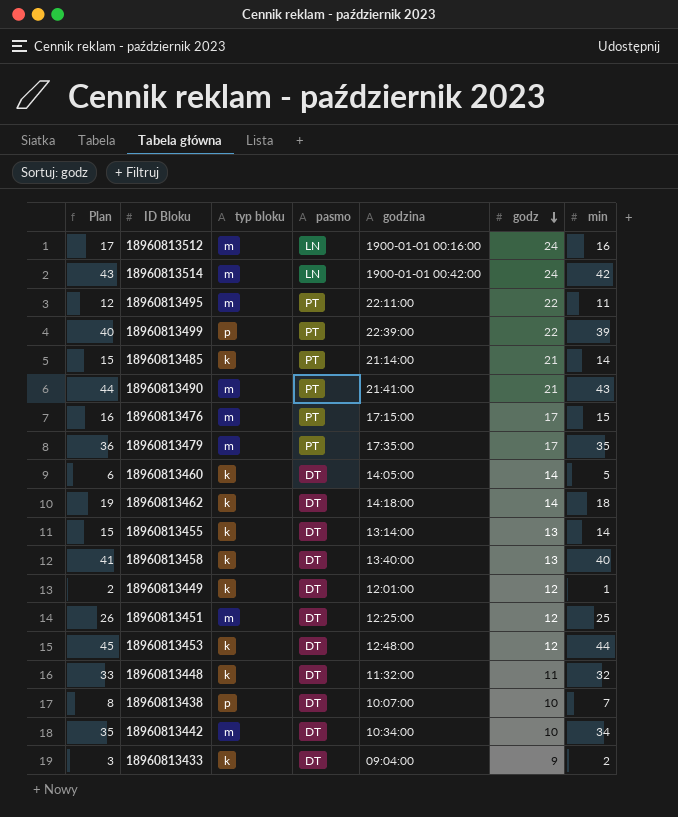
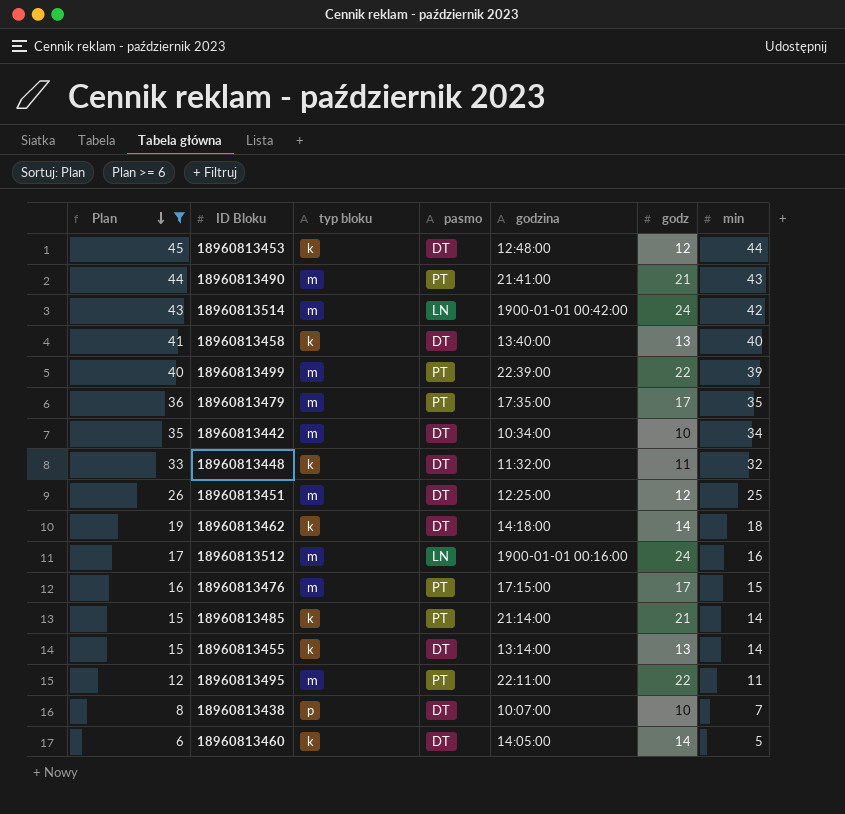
filter: none -> Plan >= 6
row order: godz descending -> Plan descending
18960813499 | typ bloku: p -> m

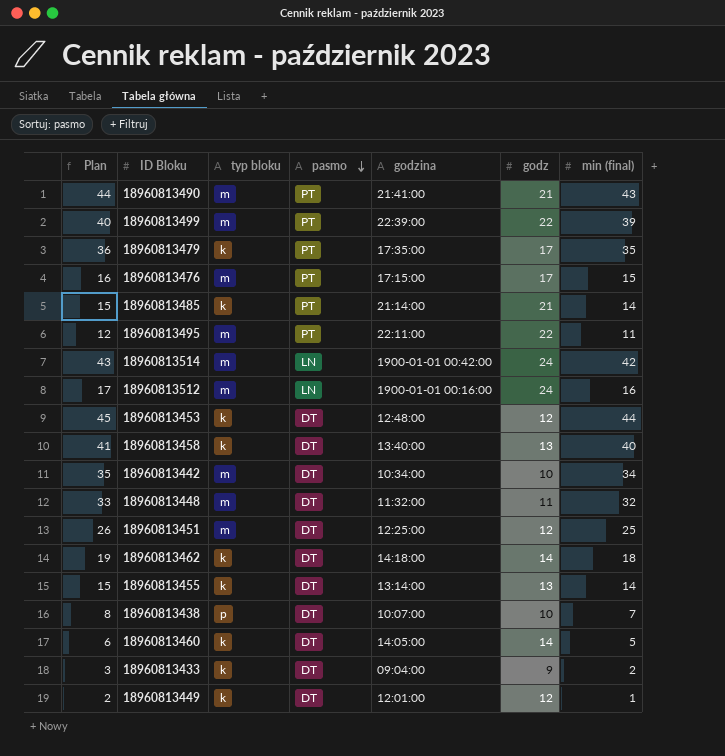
filter: Plan >= 6 -> none
row order: Plan descending -> pasmo descending
column name: min -> min (final)
18960813479 | typ bloku: m -> k
18960813448 | typ bloku: k -> m

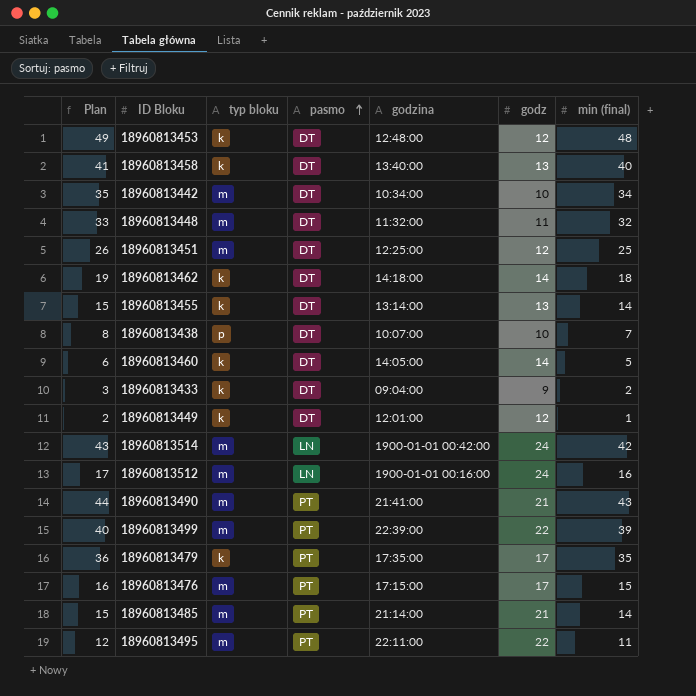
row order: pasmo descending -> pasmo ascending
18960813453 | Plan: 45 -> 49
18960813453 | min (final): 44 -> 48
18960813485 | typ bloku: k -> m

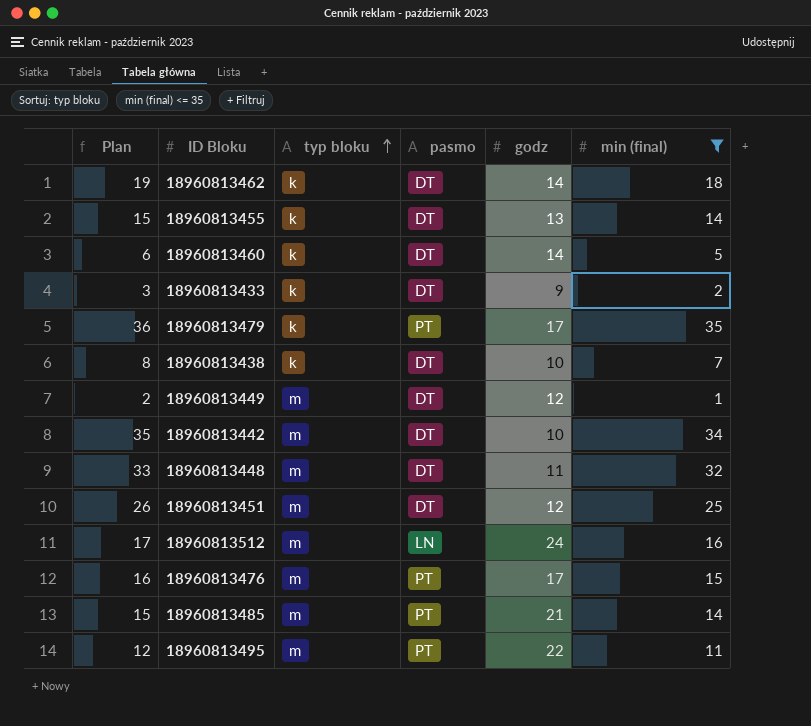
filter: none -> min (final) <= 35
row order: pasmo ascending -> typ bloku ascending
column godzina | position: 5 -> none
18960813438 | typ bloku: p -> k
18960813449 | typ bloku: k -> m

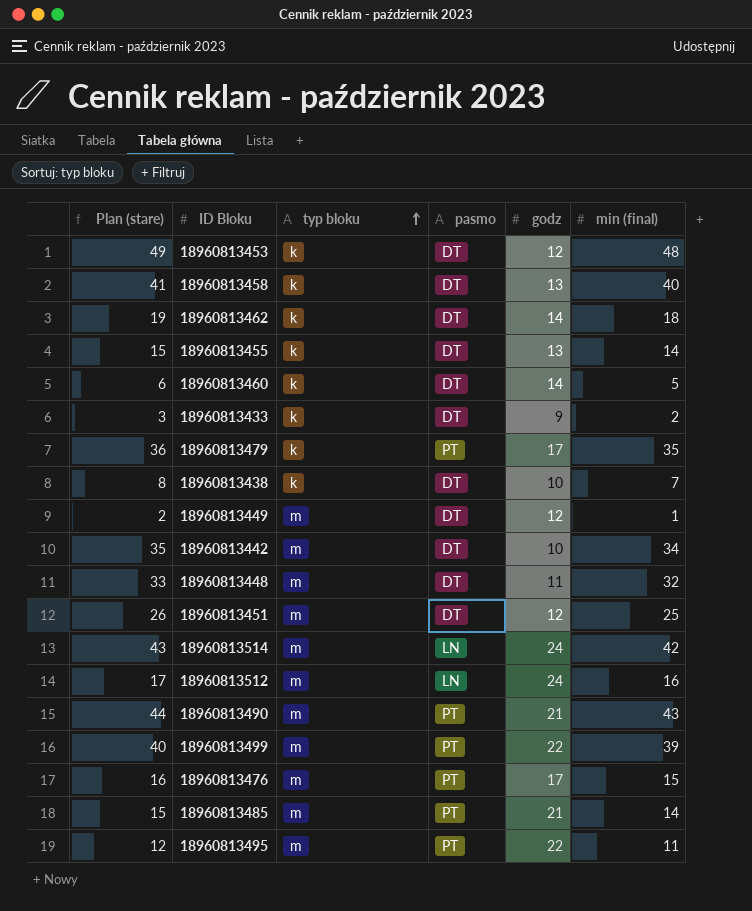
filter: min (final) <= 35 -> none
column name: Plan -> Plan (stare)

